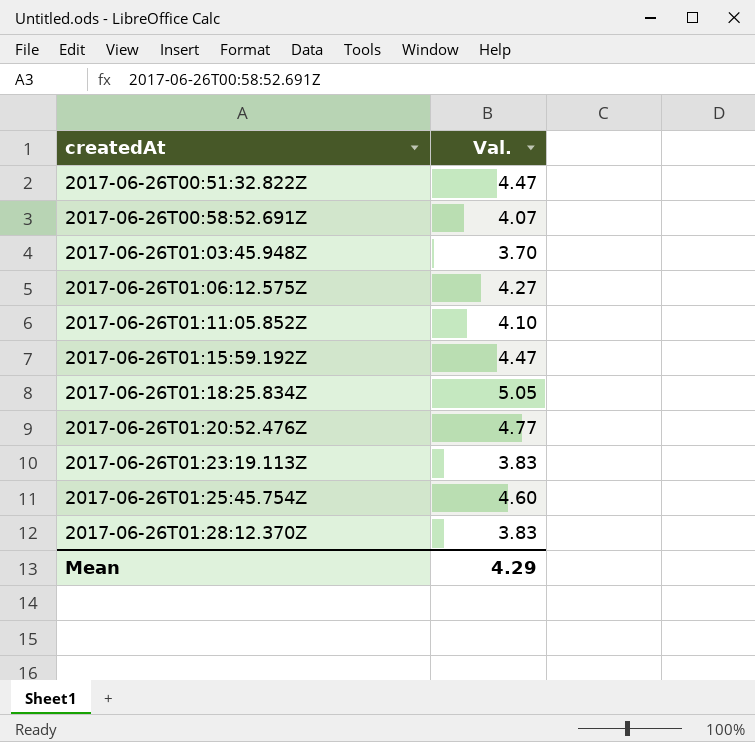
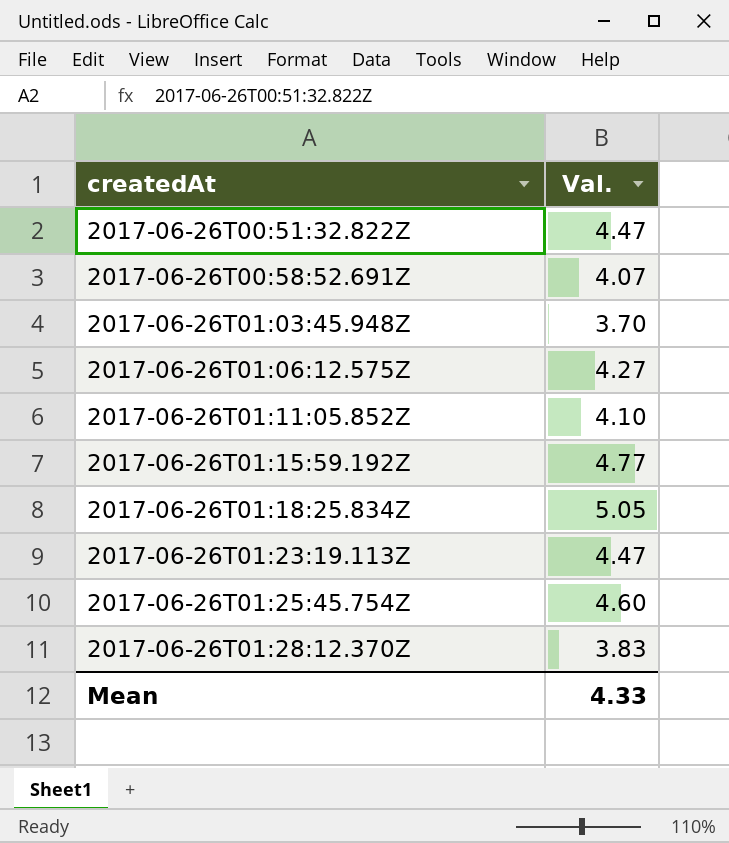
row 2017-06-26T01:20:52.476Z: 4.77 -> none
2017-06-26T01:15:59.192Z | Val.: 4.47 -> 4.77
2017-06-26T01:23:19.113Z | Val.: 3.83 -> 4.47
Mean | Val.: 4.29 -> 4.33

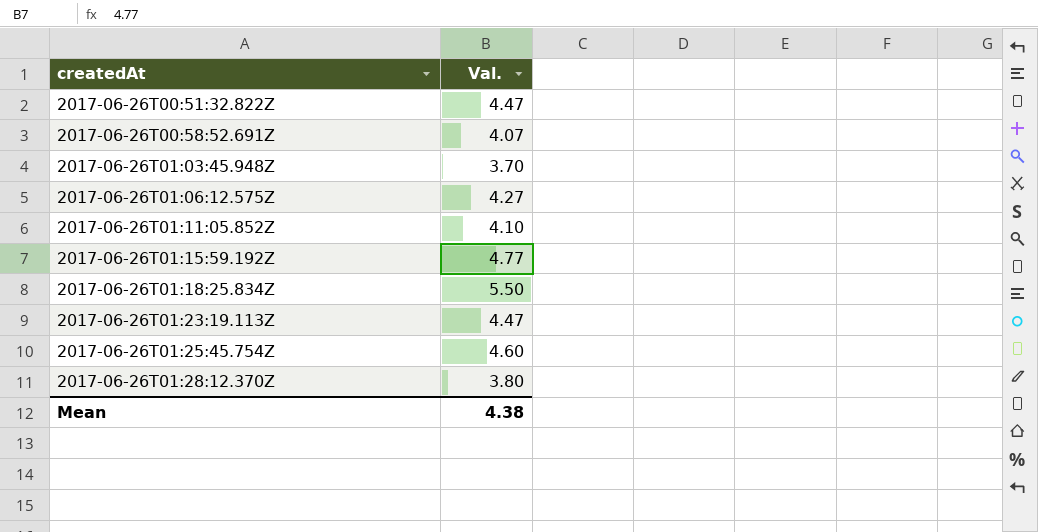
2017-06-26T01:18:25.834Z | Val.: 5.05 -> 5.50
2017-06-26T01:28:12.370Z | Val.: 3.83 -> 3.80
Mean | Val.: 4.33 -> 4.38

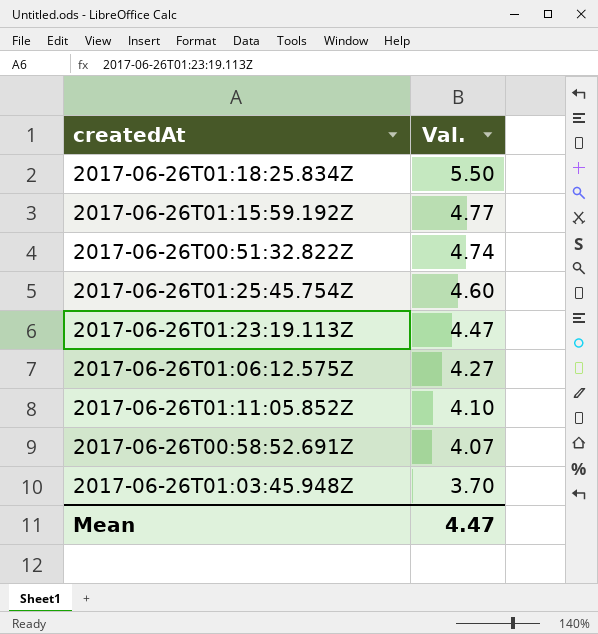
row order: createdAt ascending -> Val. descending
row 2017-06-26T01:28:12.370Z: 3.80 -> none
2017-06-26T00:51:32.822Z | Val.: 4.47 -> 4.74
Mean | Val.: 4.38 -> 4.47

